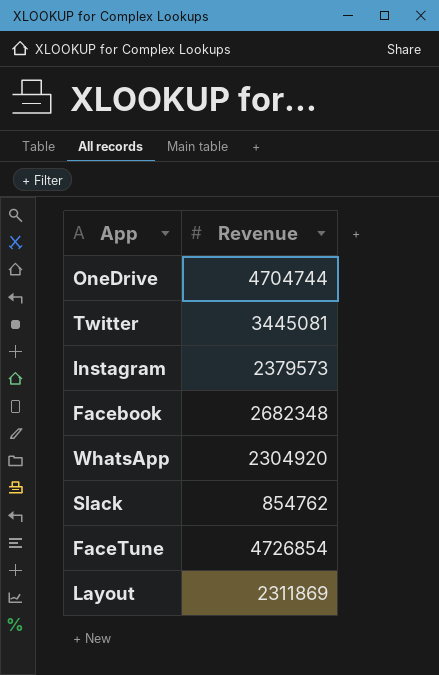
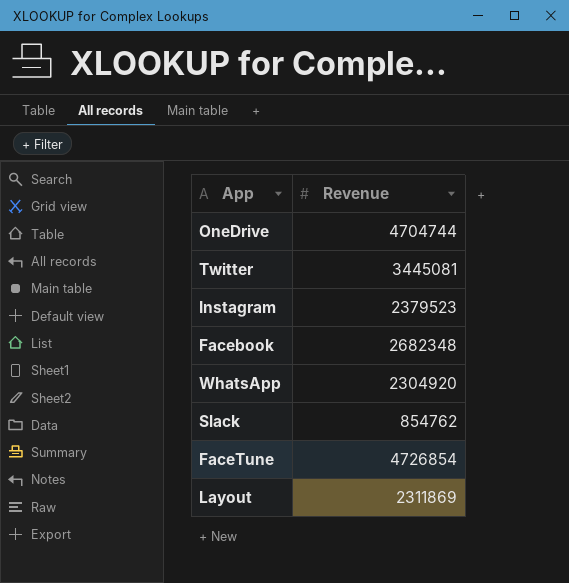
Instagram | Revenue: 2379573 -> 2379523

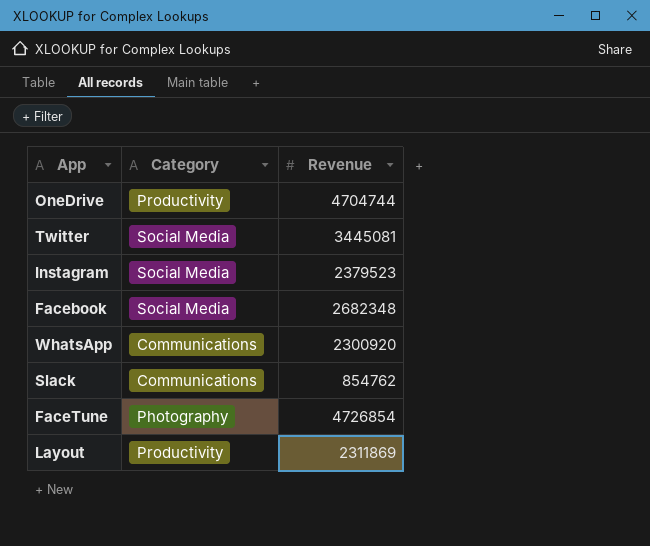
column Category | position: none -> 2
WhatsApp | Revenue: 2304920 -> 2300920

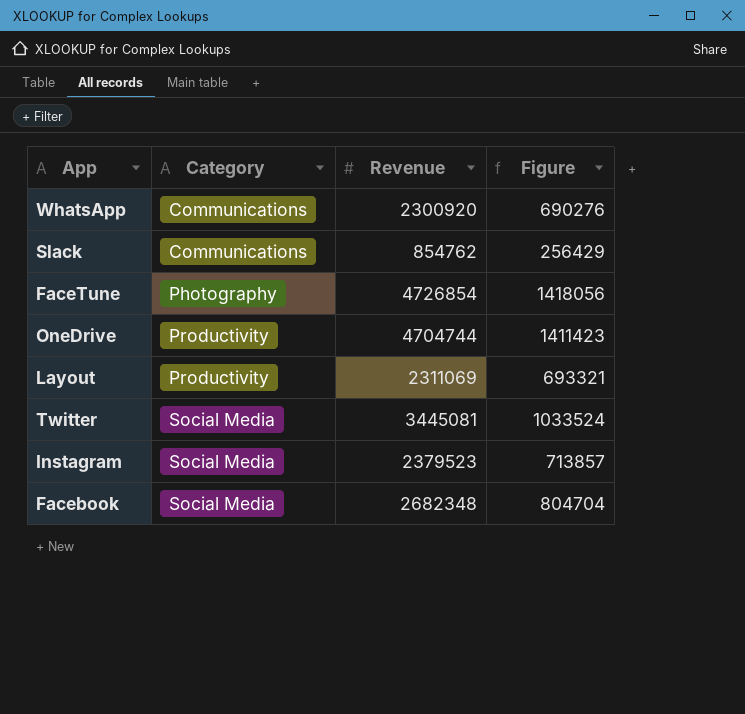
row order: none -> Category ascending
column Figure | formula: none -> [Revenue] * 0.3
Layout | Revenue: 2311869 -> 2311069

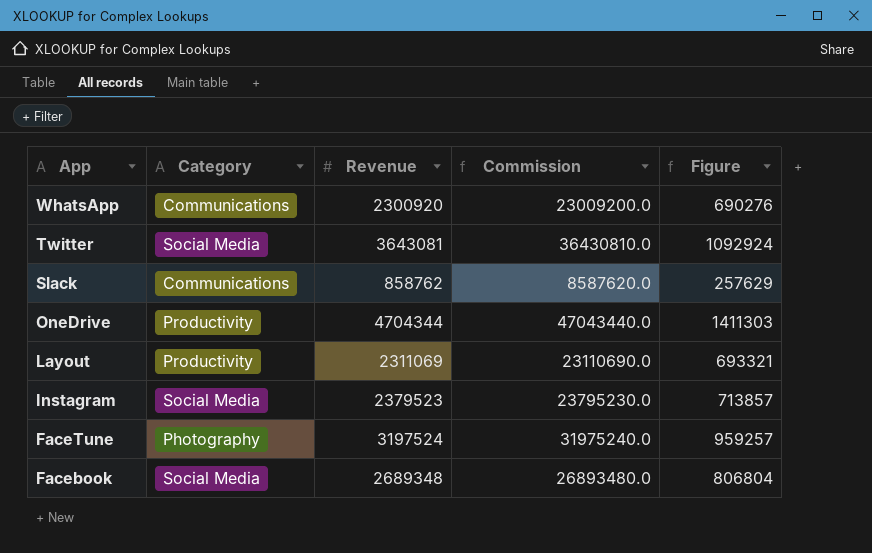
row order: Category ascending -> App descending
column Commission | formula: none -> [Revenue] * 10
Twitter | Revenue: 3445081 -> 3643081
Twitter | Figure: 1033524 -> 1092924
Slack | Revenue: 854762 -> 858762
Slack | Figure: 256429 -> 257629
OneDrive | Revenue: 4704744 -> 4704344
OneDrive | Figure: 1411423 -> 1411303
FaceTune | Revenue: 4726854 -> 3197524
FaceTune | Figure: 1418056 -> 959257
Facebook | Revenue: 2682348 -> 2689348
Facebook | Figure: 804704 -> 806804

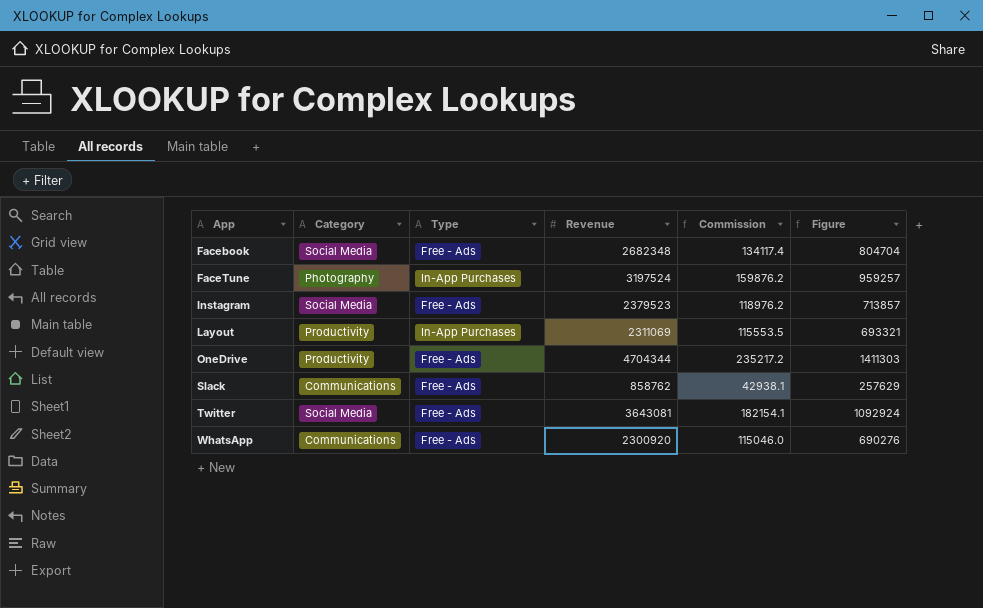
row order: App descending -> App ascending
column Type | position: none -> 3
column Commission | formula: [Revenue] * 10 -> [Revenue] * 0.05
Facebook | Revenue: 2689348 -> 2682348
Facebook | Figure: 806804 -> 804704

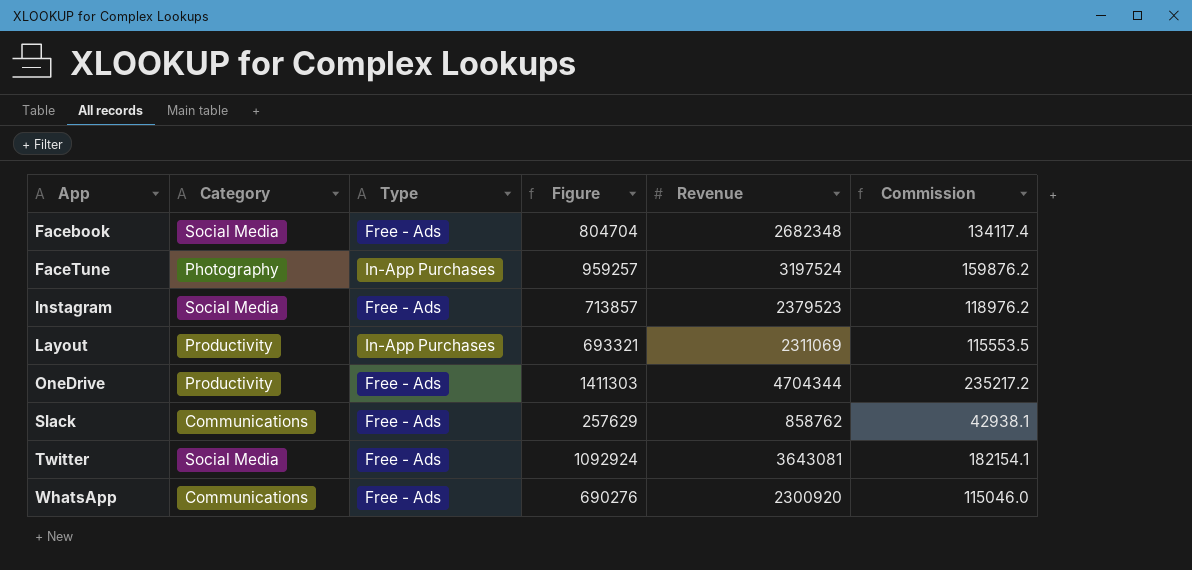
column Figure | position: 6 -> 4

